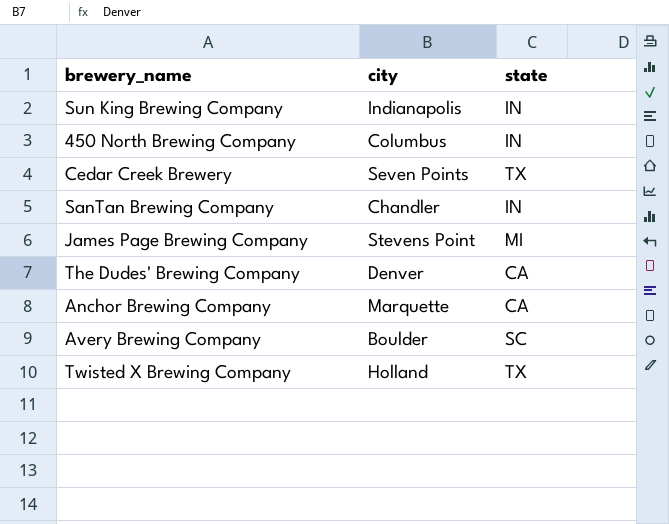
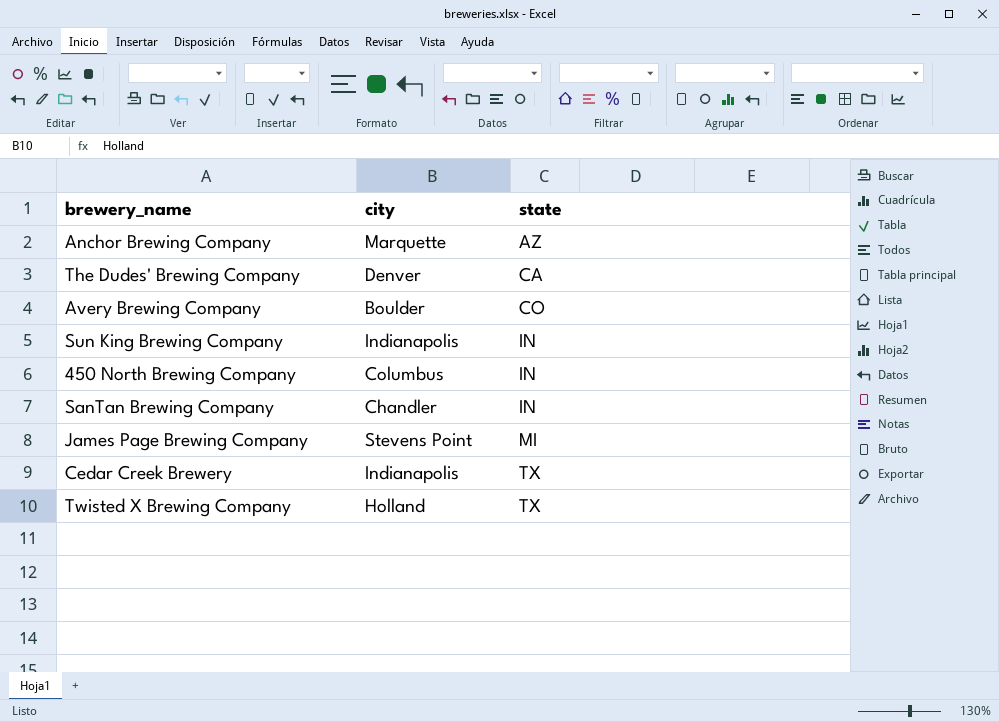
row order: none -> state ascending
Anchor Brewing Company | state: CA -> AZ
Avery Brewing Company | state: SC -> CO
Cedar Creek Brewery | city: Seven Points -> Indianapolis

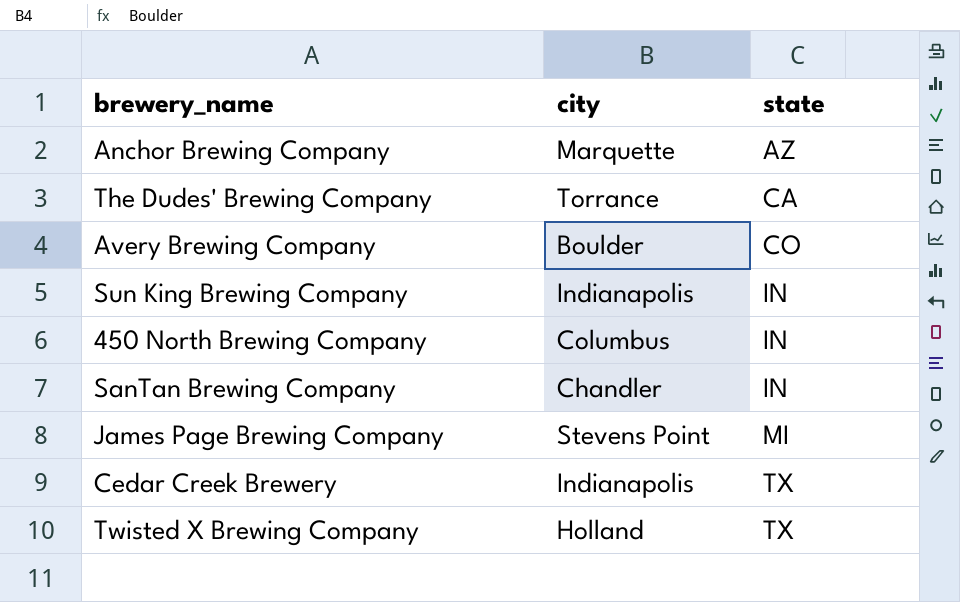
The Dudes' Brewing Company | city: Denver -> Torrance

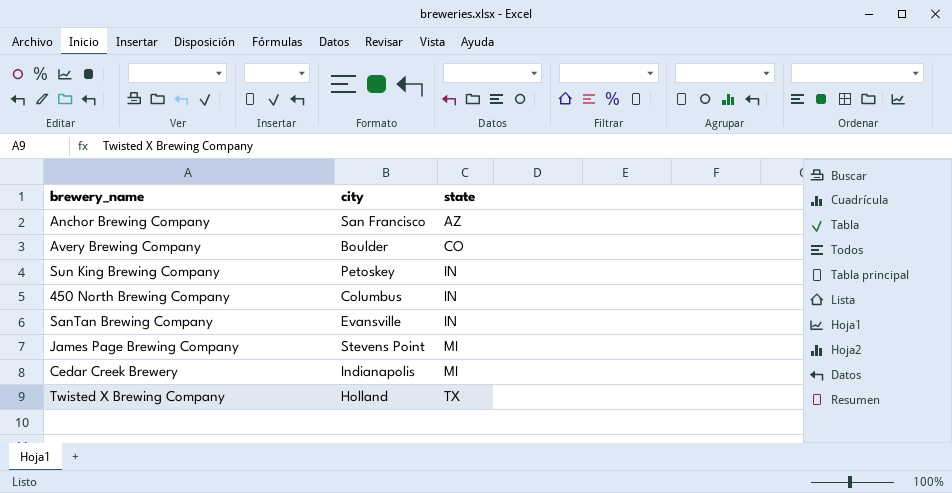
row The Dudes' Brewing Company: Torrance | CA -> none
Anchor Brewing Company | city: Marquette -> San Francisco
Sun King Brewing Company | city: Indianapolis -> Petoskey
SanTan Brewing Company | city: Chandler -> Evansville
Cedar Creek Brewery | state: TX -> MI

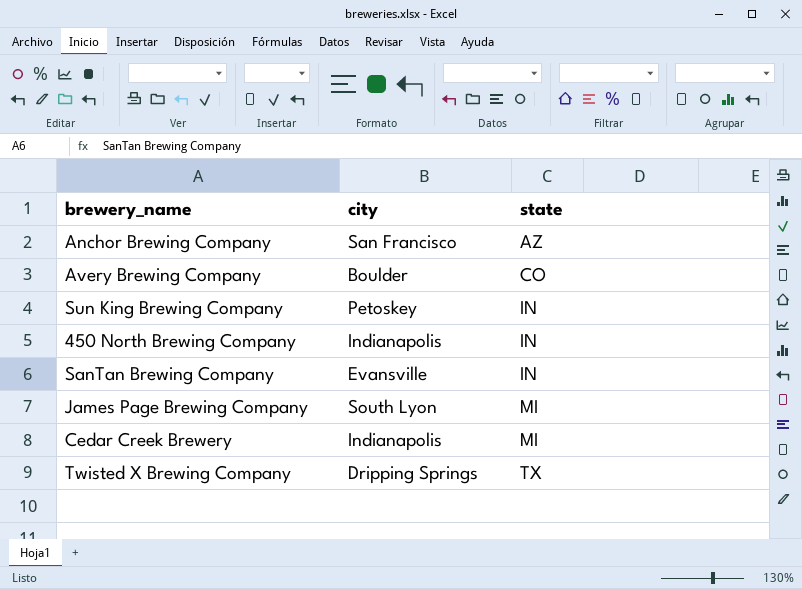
450 North Brewing Company | city: Columbus -> Indianapolis
James Page Brewing Company | city: Stevens Point -> South Lyon
Twisted X Brewing Company | city: Holland -> Dripping Springs

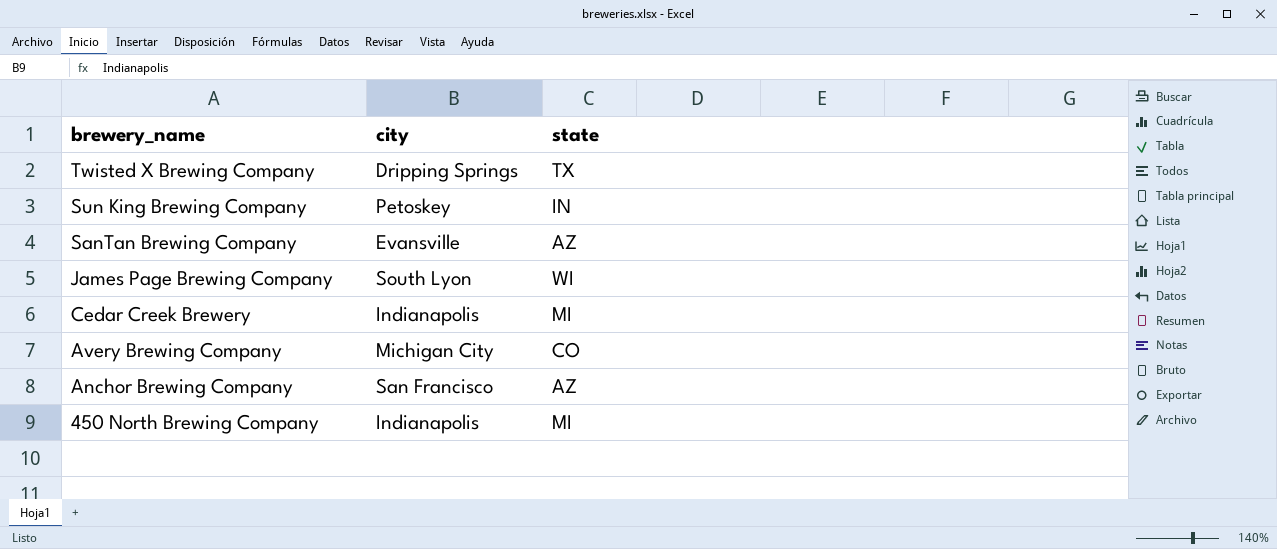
row order: state ascending -> brewery_name descending
SanTan Brewing Company | state: IN -> AZ
James Page Brewing Company | state: MI -> WI
Avery Brewing Company | city: Boulder -> Michigan City
450 North Brewing Company | state: IN -> MI

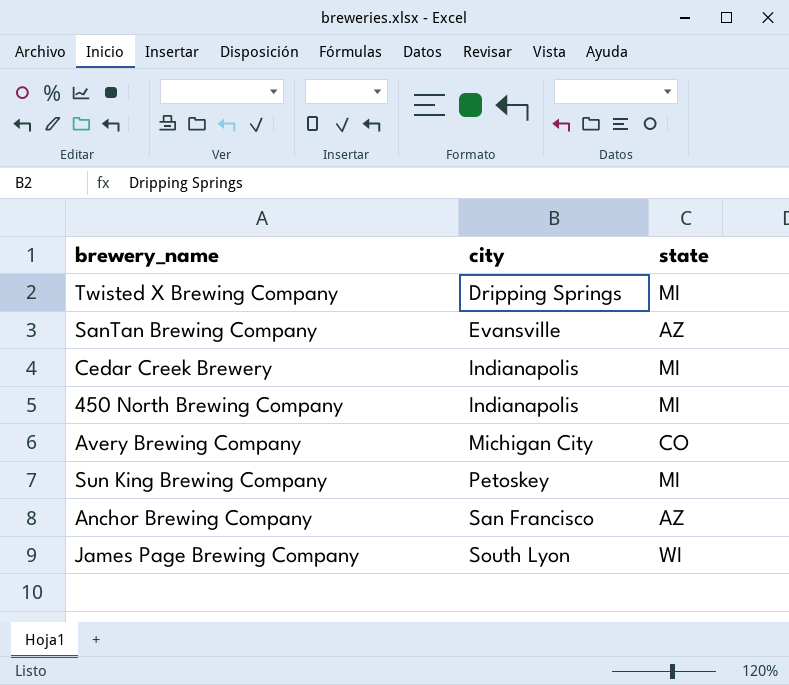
row order: brewery_name descending -> city ascending
Twisted X Brewing Company | state: TX -> MI
Sun King Brewing Company | state: IN -> MI

